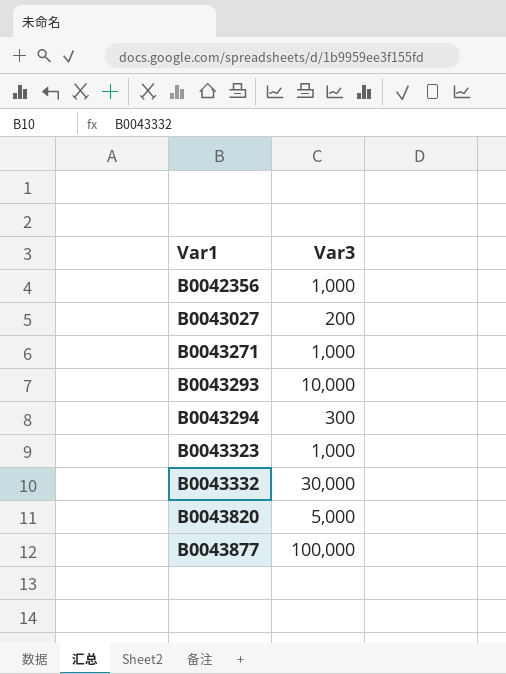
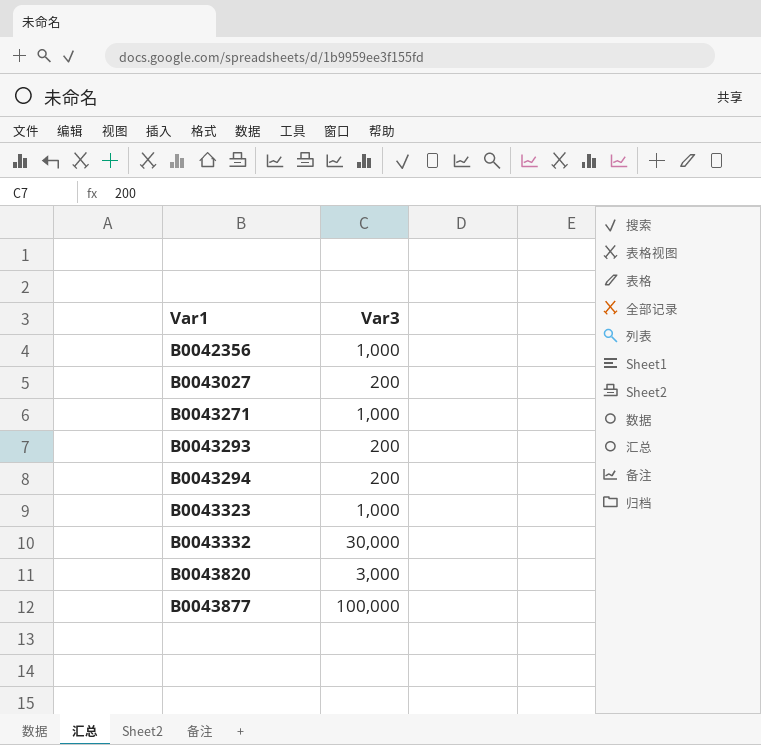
B0043293 | Var3: 10,000 -> 200
B0043294 | Var3: 300 -> 200
B0043820 | Var3: 5,000 -> 3,000

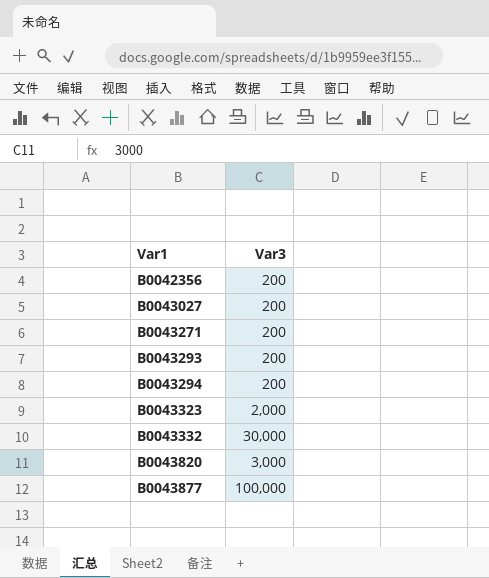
B0042356 | Var3: 1,000 -> 200
B0043271 | Var3: 1,000 -> 200
B0043323 | Var3: 1,000 -> 2,000

